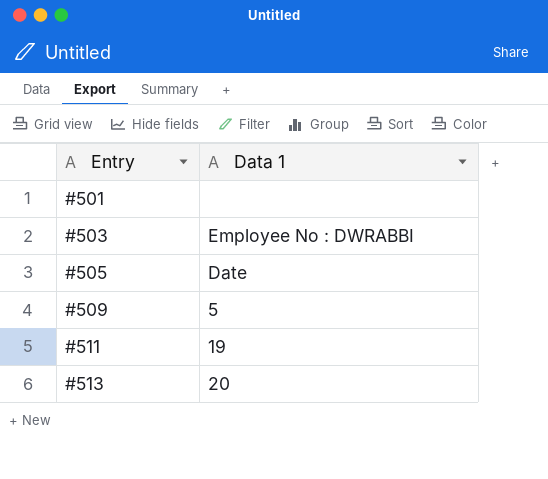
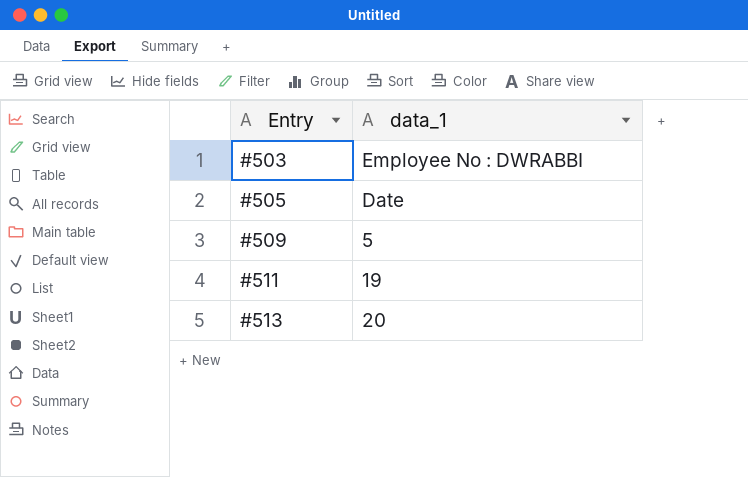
column name: Data 1 -> data_1
row #501: none -> none

